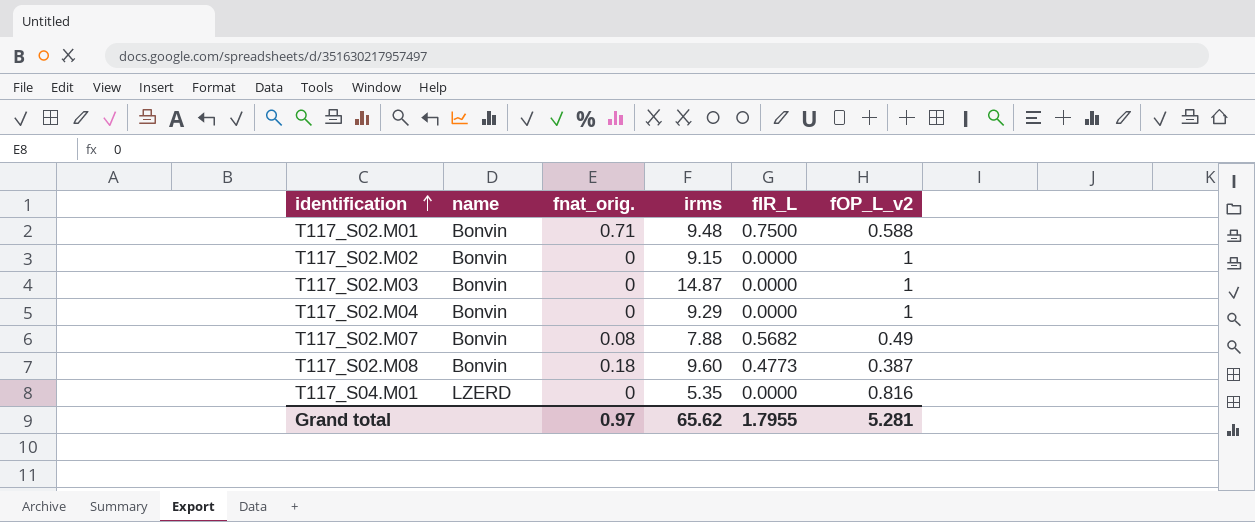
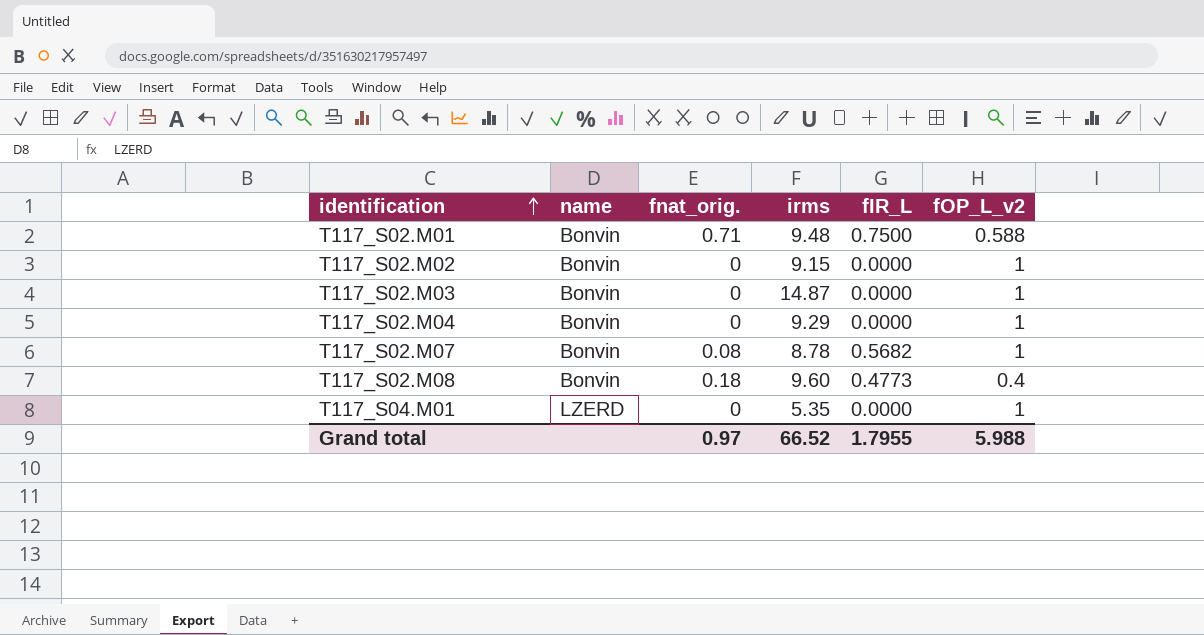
T117_S02.M07 | irms: 7.88 -> 8.78
T117_S02.M07 | fOP_L_v2: 0.49 -> 1
T117_S02.M08 | fOP_L_v2: 0.387 -> 0.4
T117_S04.M01 | fOP_L_v2: 0.816 -> 1
Grand total | irms: 65.62 -> 66.52
Grand total | fOP_L_v2: 5.281 -> 5.988

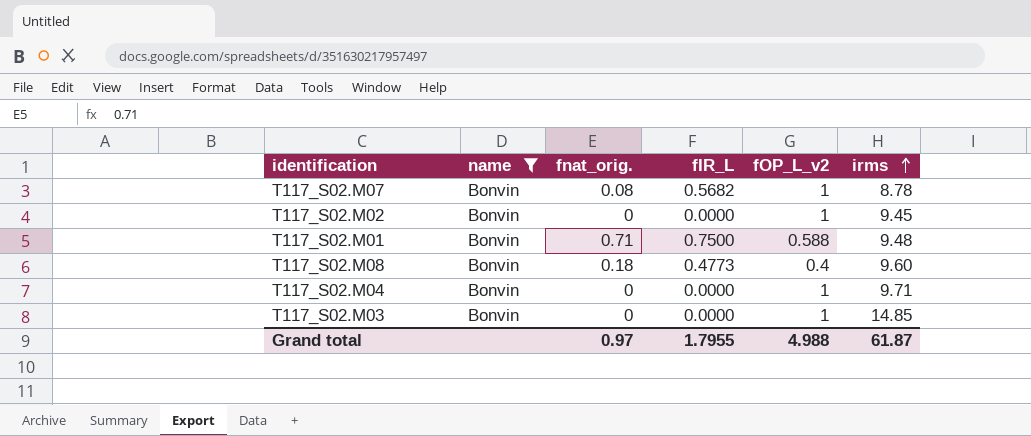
filter: none -> name = Bonvin
row order: identification ascending -> irms ascending
column irms | position: 4 -> 6
T117_S02.M02 | irms: 9.15 -> 9.45
T117_S02.M04 | irms: 9.29 -> 9.71
T117_S02.M03 | irms: 14.87 -> 14.85
Grand total | fOP_L_v2: 5.988 -> 4.988
Grand total | irms: 66.52 -> 61.87

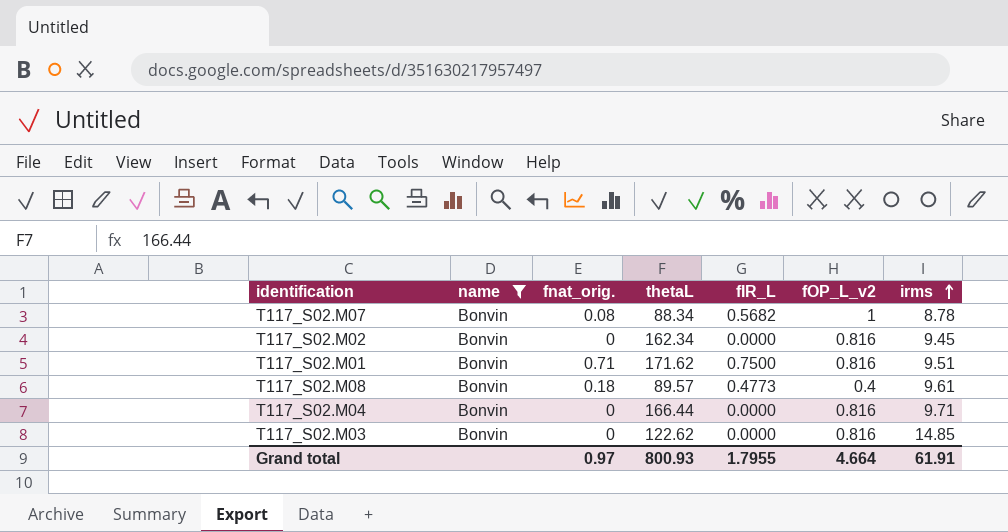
column thetaL | position: none -> 4
T117_S02.M02 | fOP_L_v2: 1 -> 0.816
T117_S02.M01 | fOP_L_v2: 0.588 -> 0.816
T117_S02.M01 | irms: 9.48 -> 9.51
T117_S02.M08 | irms: 9.60 -> 9.61
T117_S02.M04 | fOP_L_v2: 1 -> 0.816
T117_S02.M03 | fOP_L_v2: 1 -> 0.816
Grand total | fOP_L_v2: 4.988 -> 4.664
Grand total | irms: 61.87 -> 61.91

